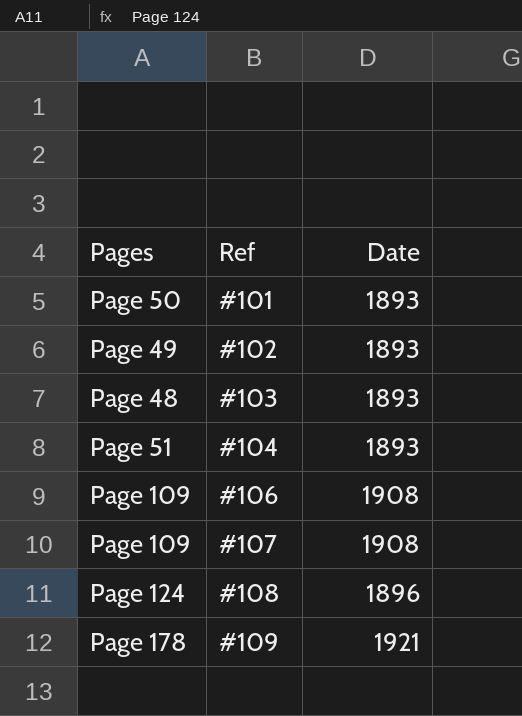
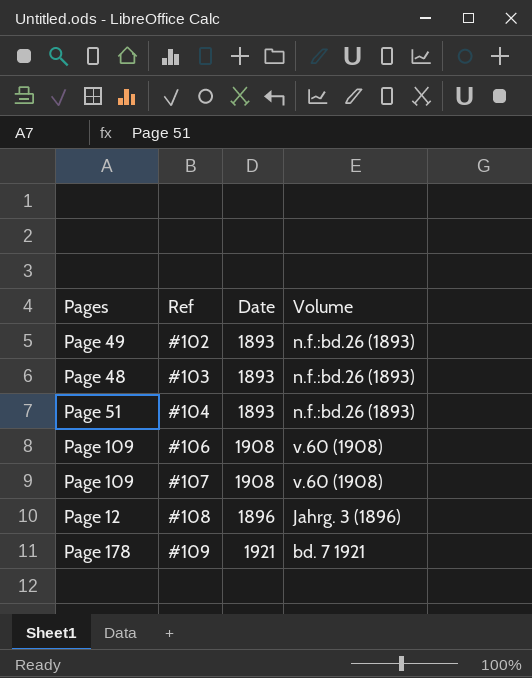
column Volume | position: none -> 4
row #101: Page 50 | 1893 -> none
#108 | Pages: Page 124 -> Page 12

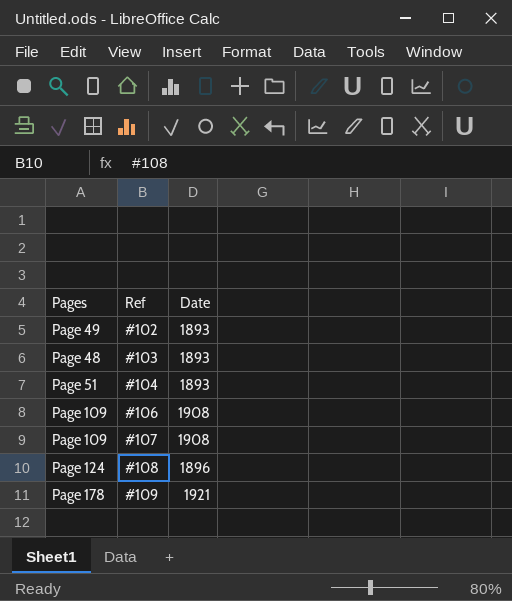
column Volume | position: 4 -> none
#108 | Pages: Page 12 -> Page 124

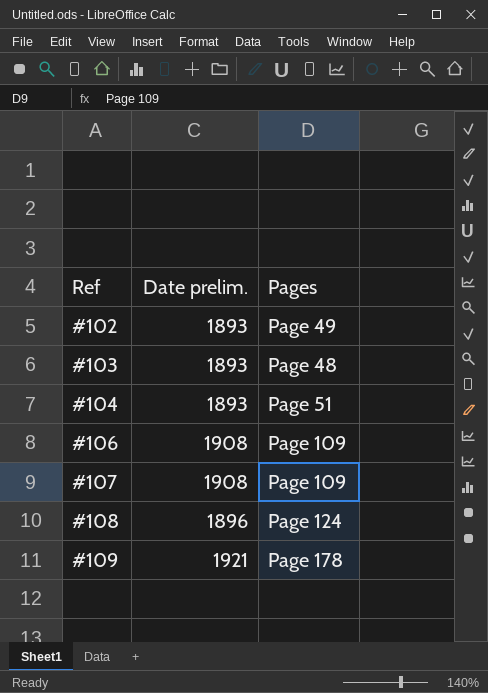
column name: Date -> Date prelim.
column Pages | position: 1 -> 3

